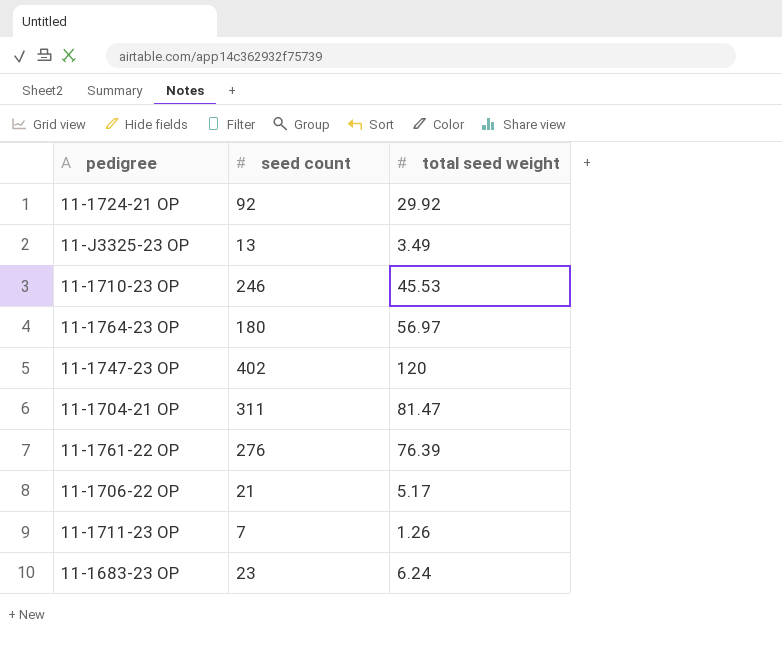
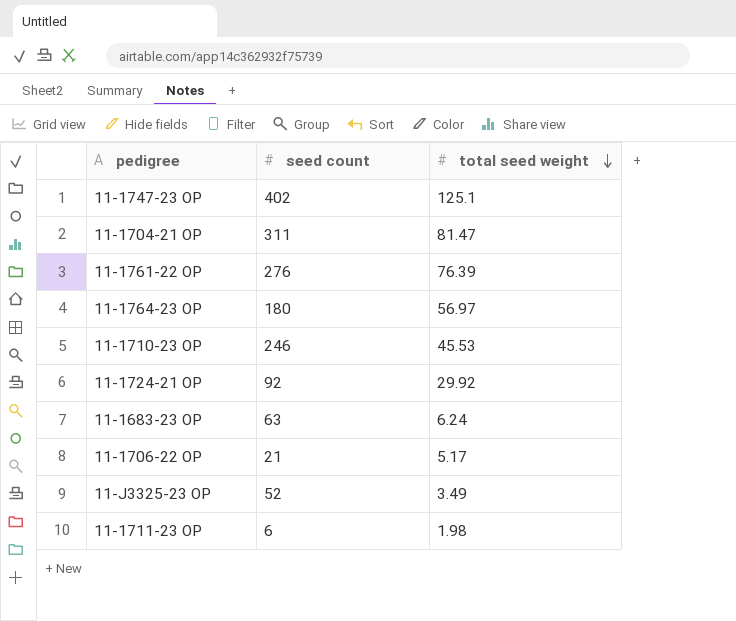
row order: none -> total seed weight descending
11-1747-23 OP | total seed weight: 120 -> 125.1
11-1683-23 OP | seed count: 23 -> 63
11-J3325-23 OP | seed count: 13 -> 52
11-1711-23 OP | seed count: 7 -> 6
11-1711-23 OP | total seed weight: 1.26 -> 1.98

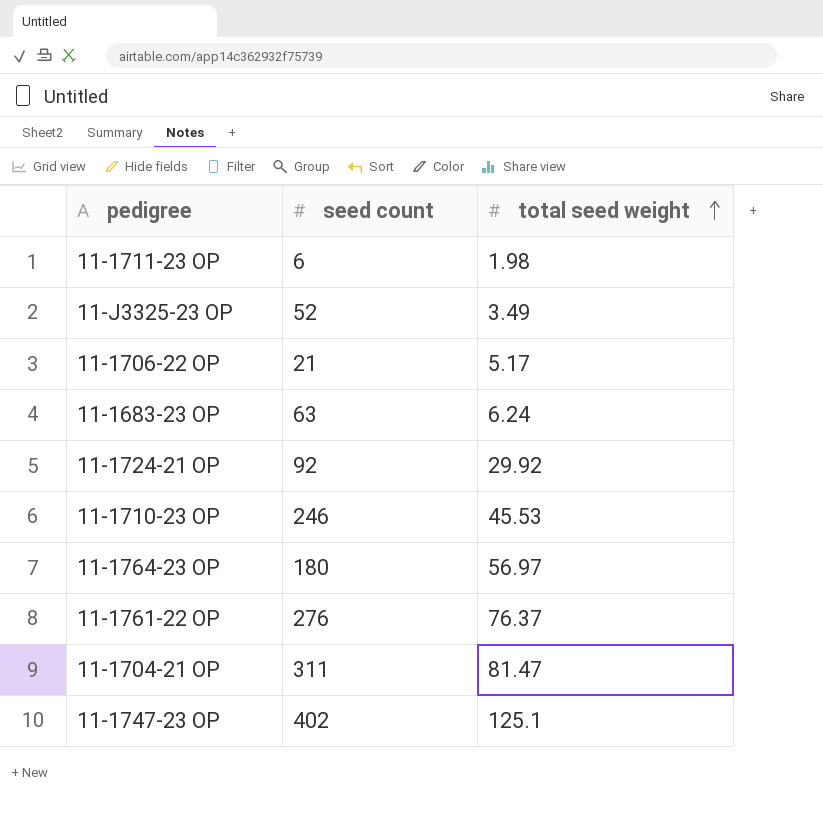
row order: total seed weight descending -> total seed weight ascending
11-1761-22 OP | total seed weight: 76.39 -> 76.37

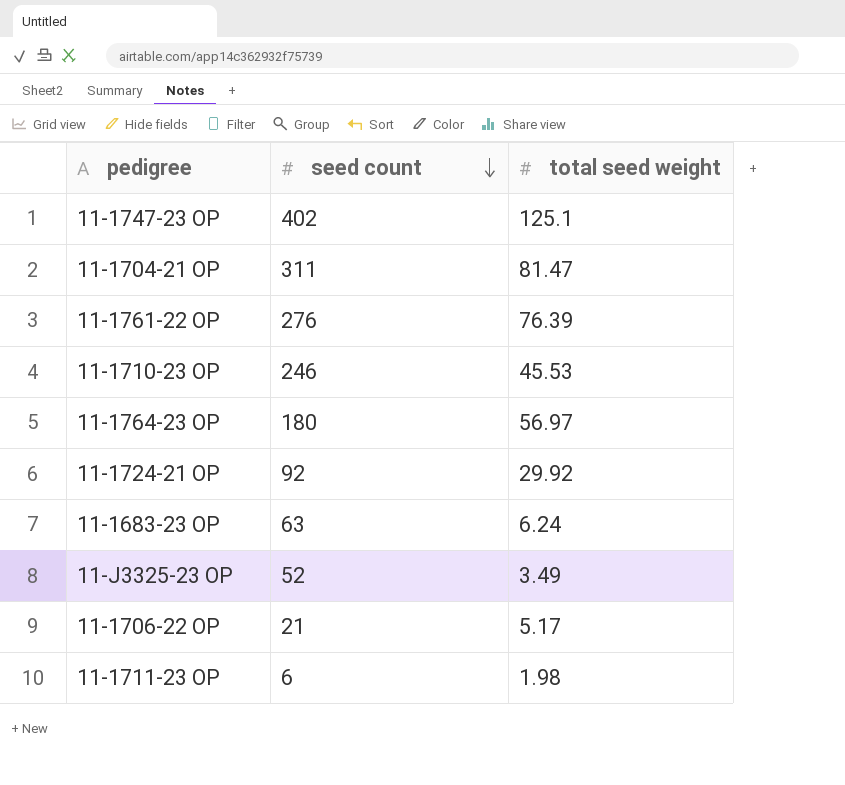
row order: total seed weight ascending -> seed count descending
11-1761-22 OP | total seed weight: 76.37 -> 76.39

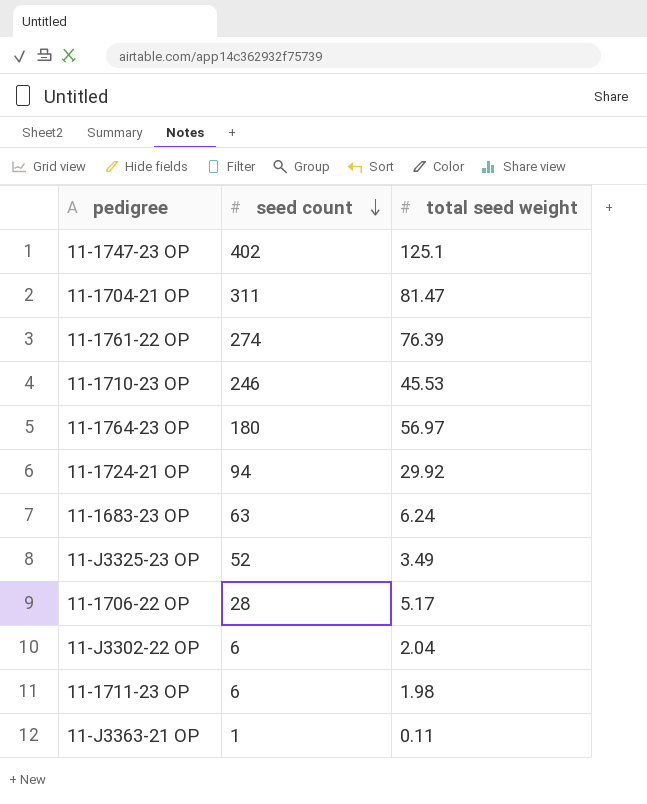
11-1761-22 OP | seed count: 276 -> 274
11-1724-21 OP | seed count: 92 -> 94
11-1706-22 OP | seed count: 21 -> 28
row 11-J3302-22 OP: none -> 6 | 2.04
row 11-J3363-21 OP: none -> 1 | 0.11

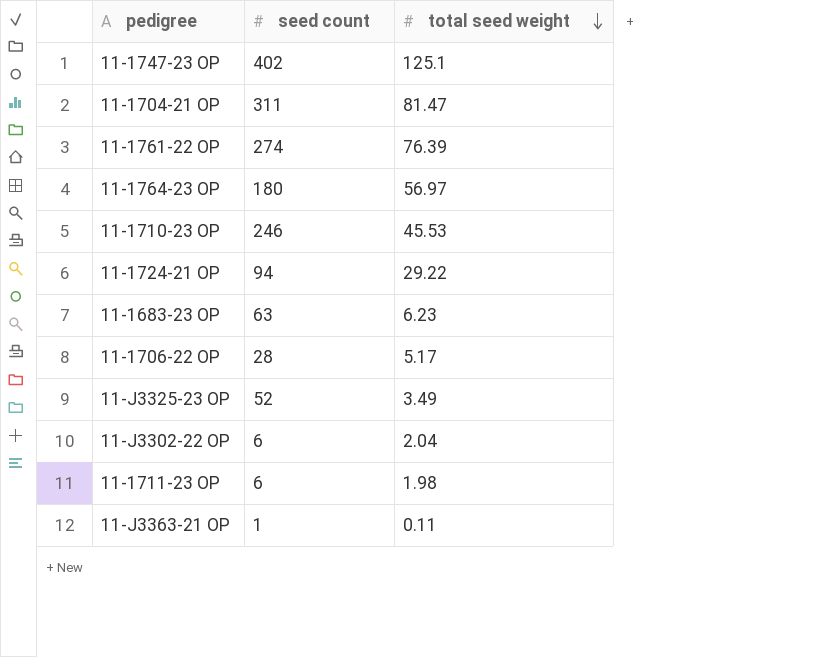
row order: seed count descending -> total seed weight descending
11-1724-21 OP | total seed weight: 29.92 -> 29.22
11-1683-23 OP | total seed weight: 6.24 -> 6.23

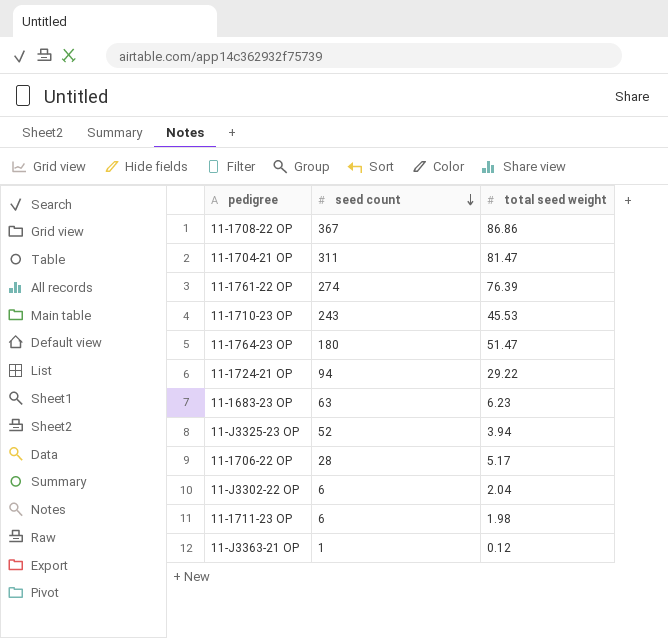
row order: total seed weight descending -> seed count descending
row 11-1747-23 OP: 402 | 125.1 -> none
row 11-1708-22 OP: none -> 367 | 86.86
11-1710-23 OP | seed count: 246 -> 243
11-1764-23 OP | total seed weight: 56.97 -> 51.47
11-J3325-23 OP | total seed weight: 3.49 -> 3.94
11-J3363-21 OP | total seed weight: 0.11 -> 0.12

